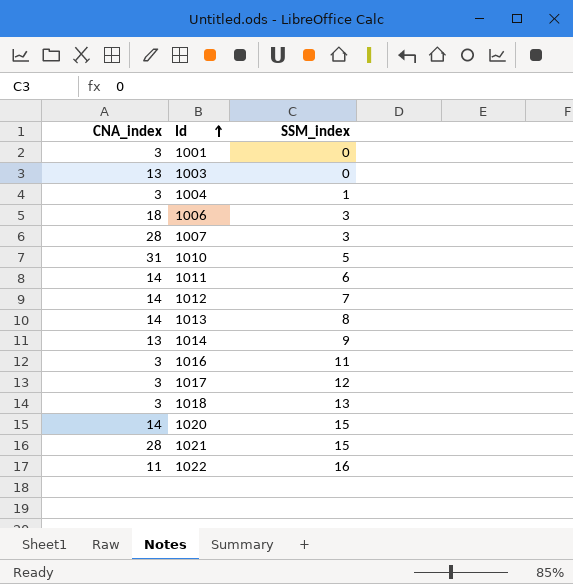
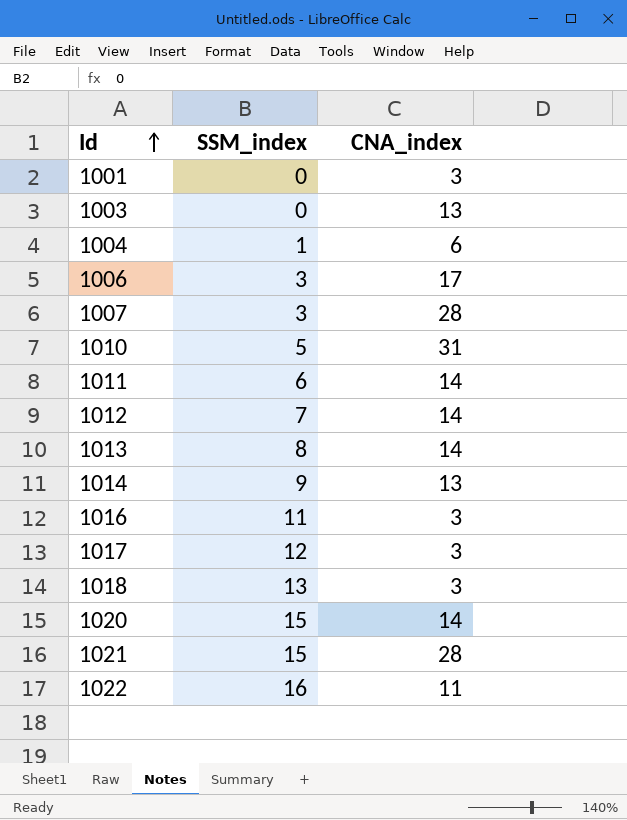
column CNA_index | position: 1 -> 3
1004 | CNA_index: 3 -> 6
1006 | CNA_index: 18 -> 17

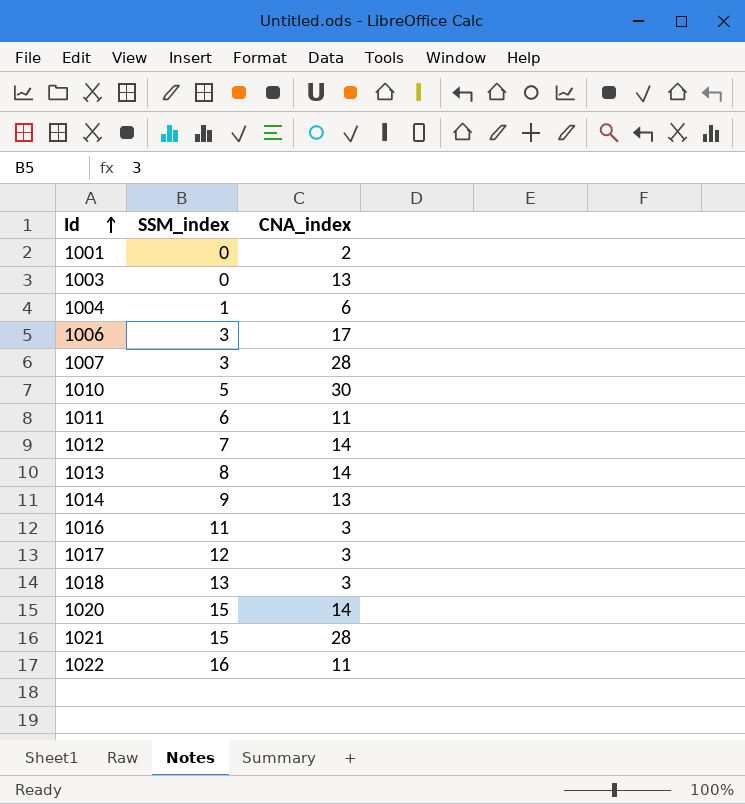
1001 | CNA_index: 3 -> 2
1010 | CNA_index: 31 -> 30
1011 | CNA_index: 14 -> 11

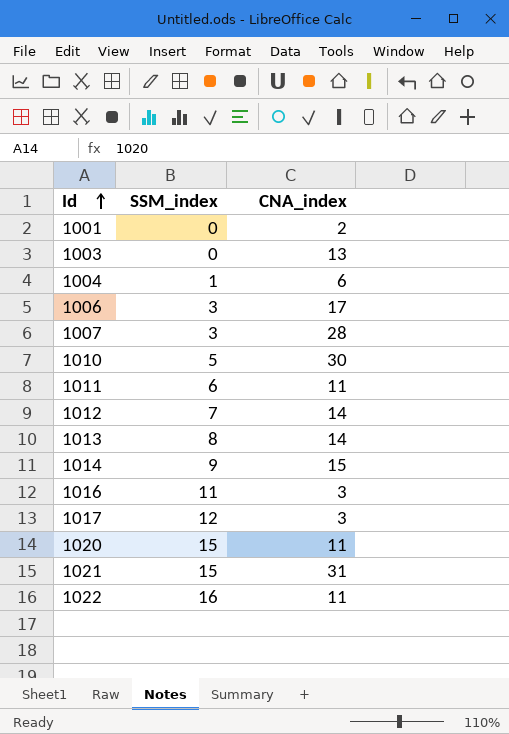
row 1018: 13 | 3 -> none
1014 | CNA_index: 13 -> 15
1020 | CNA_index: 14 -> 11
1021 | CNA_index: 28 -> 31

